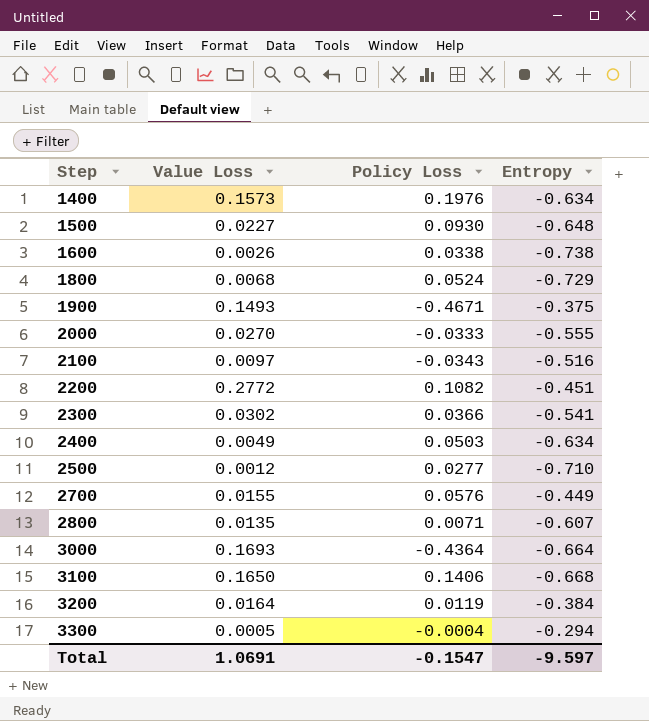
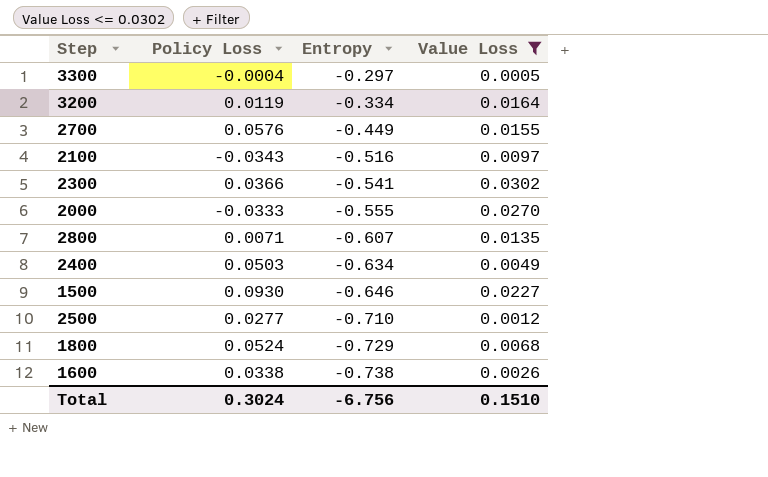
filter: none -> Value Loss <= 0.0302
row order: Step ascending -> Entropy descending
column Value Loss | position: 2 -> 4
3300 | Entropy: -0.294 -> -0.297
3200 | Entropy: -0.384 -> -0.334
1500 | Entropy: -0.648 -> -0.646
Total | Policy Loss: -0.1547 -> 0.3024
Total | Entropy: -9.597 -> -6.756
Total | Value Loss: 1.0691 -> 0.1510

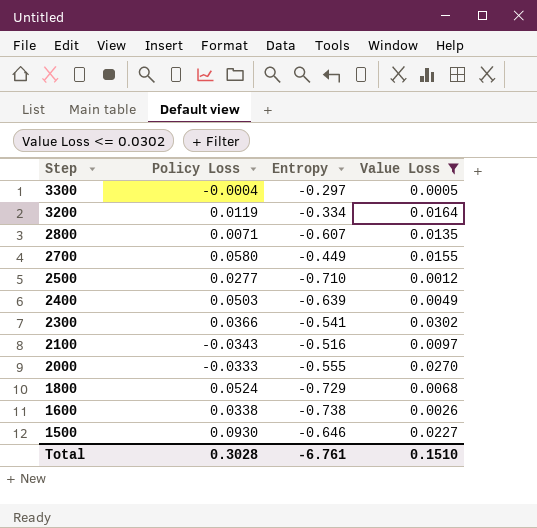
row order: Entropy descending -> Step descending
2700 | Policy Loss: 0.0576 -> 0.0580
2400 | Entropy: -0.634 -> -0.639
Total | Policy Loss: 0.3024 -> 0.3028
Total | Entropy: -6.756 -> -6.761

